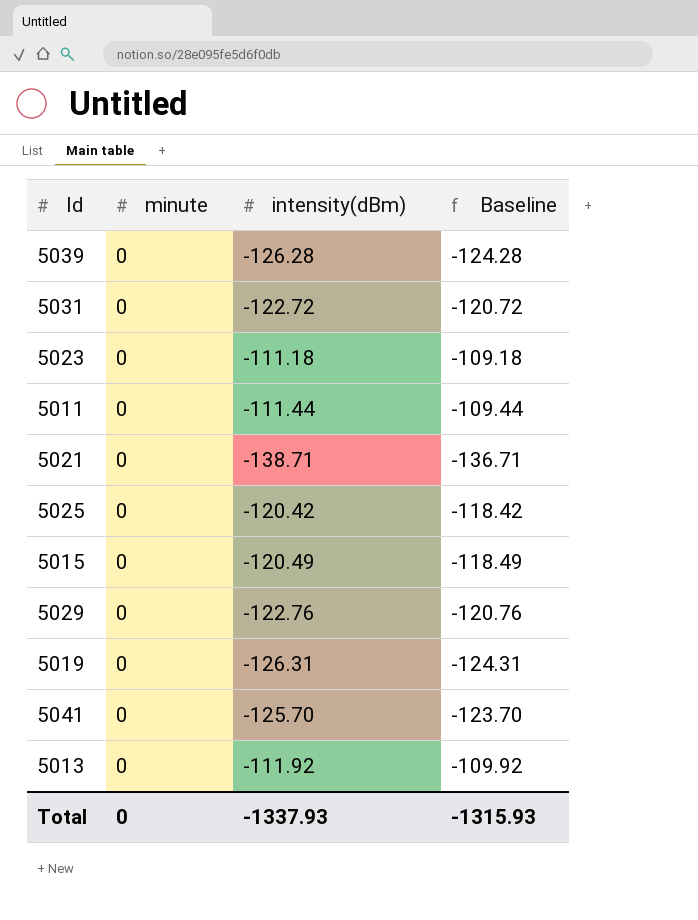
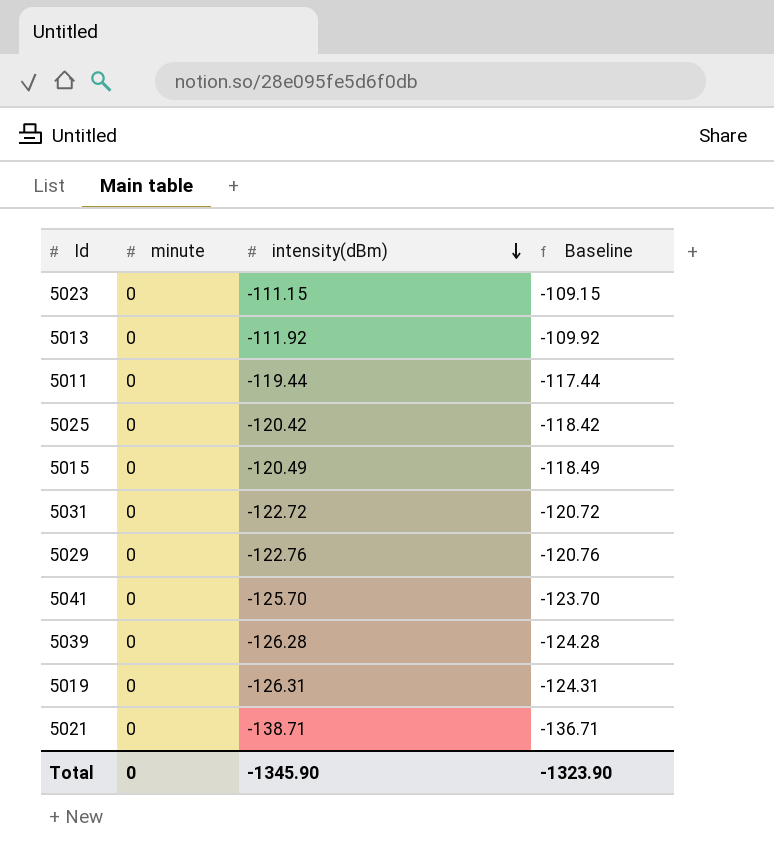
row order: none -> intensity(dBm) descending
5023 | intensity(dBm): -111.18 -> -111.15
5023 | Baseline: -109.18 -> -109.15
5011 | intensity(dBm): -111.44 -> -119.44
5011 | Baseline: -109.44 -> -117.44
Total | intensity(dBm): -1337.93 -> -1345.90
Total | Baseline: -1315.93 -> -1323.90

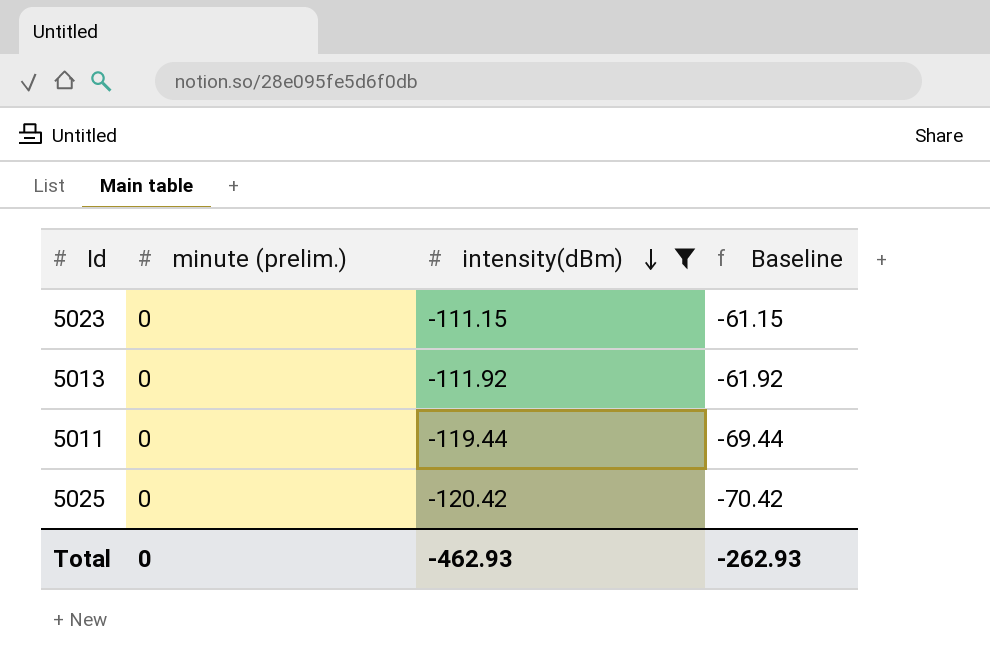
filter: none -> intensity(dBm) >= -120.42
column name: minute -> minute (prelim.)
column Baseline | formula: [intensity(dBm)] + 2 -> [intensity(dBm)] + 50
Total | intensity(dBm): -1345.90 -> -462.93
Total | Baseline: -1323.90 -> -262.93

